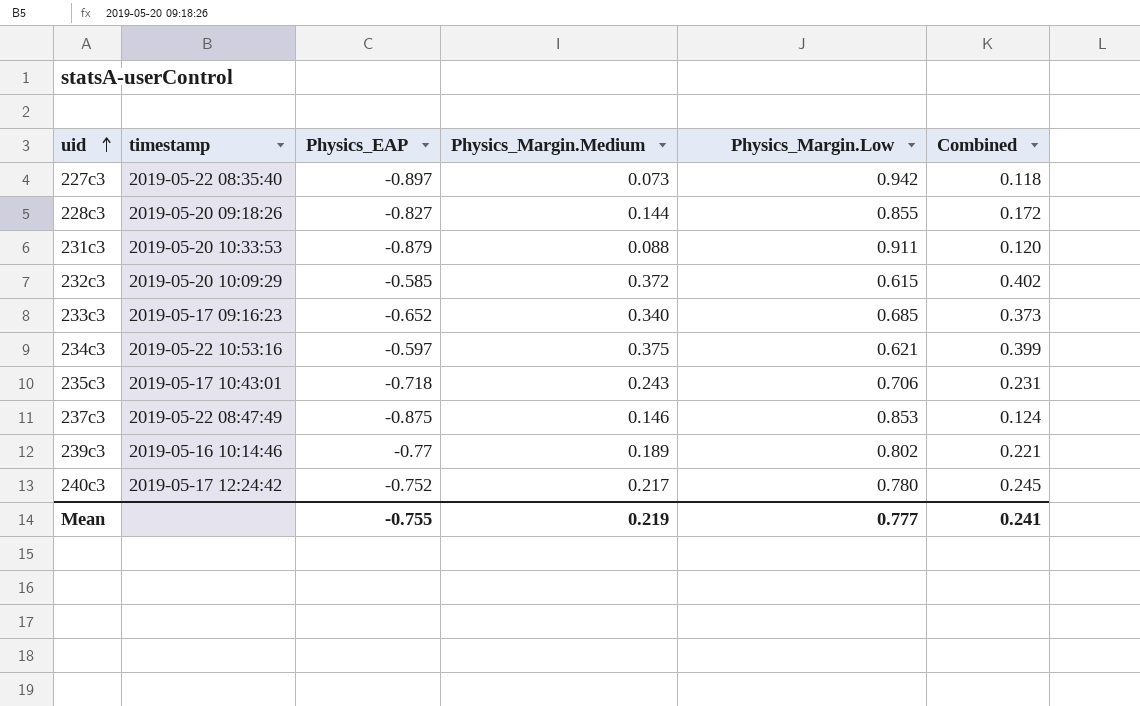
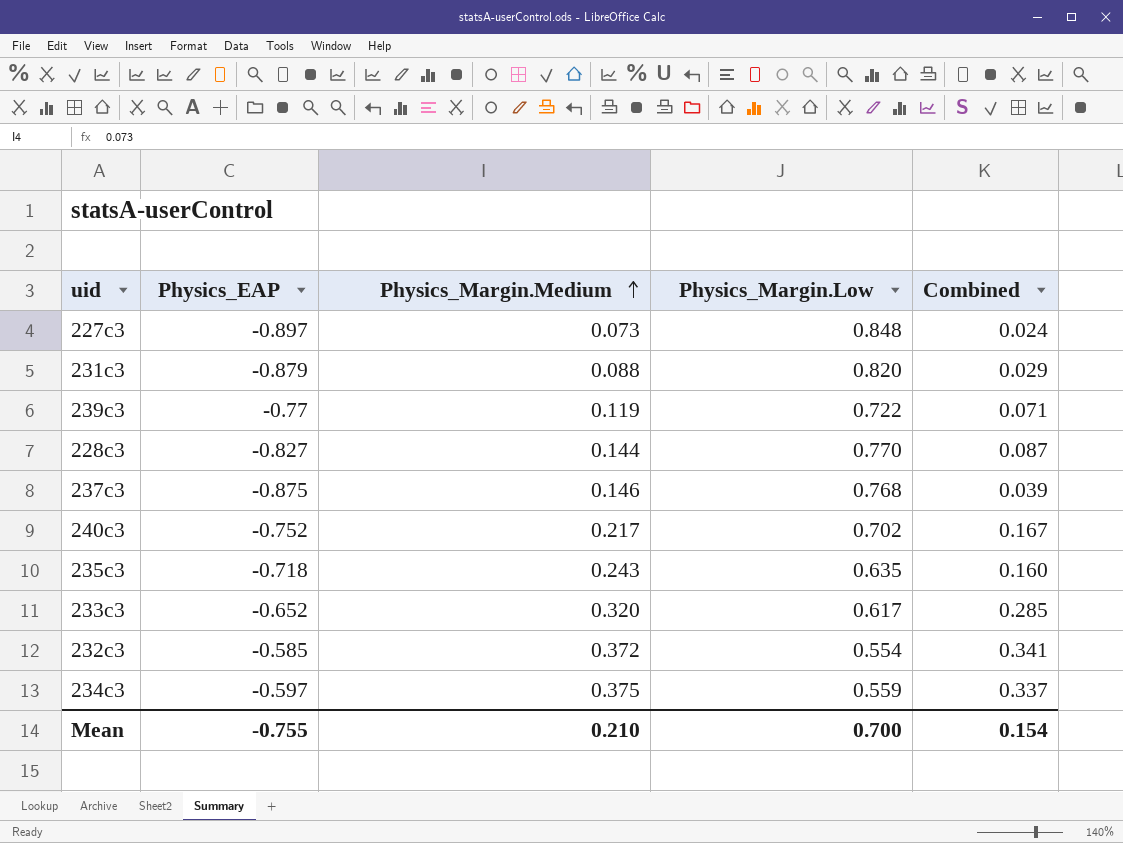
row order: uid ascending -> Physics_Margin.Medium ascending
column timestamp | position: 2 -> none
227c3 | Physics_Margin.Low: 0.942 -> 0.848
227c3 | Combined: 0.118 -> 0.024
231c3 | Physics_Margin.Low: 0.911 -> 0.820
231c3 | Combined: 0.120 -> 0.029
239c3 | Physics_Margin.Medium: 0.189 -> 0.119
239c3 | Physics_Margin.Low: 0.802 -> 0.722
239c3 | Combined: 0.221 -> 0.071
228c3 | Physics_Margin.Low: 0.855 -> 0.770
228c3 | Combined: 0.172 -> 0.087
237c3 | Physics_Margin.Low: 0.853 -> 0.768
237c3 | Combined: 0.124 -> 0.039
240c3 | Physics_Margin.Low: 0.780 -> 0.702
240c3 | Combined: 0.245 -> 0.167
235c3 | Physics_Margin.Low: 0.706 -> 0.635
235c3 | Combined: 0.231 -> 0.160
233c3 | Physics_Margin.Medium: 0.340 -> 0.320
233c3 | Physics_Margin.Low: 0.685 -> 0.617
233c3 | Combined: 0.373 -> 0.285
232c3 | Physics_Margin.Low: 0.615 -> 0.554
232c3 | Combined: 0.402 -> 0.341
234c3 | Physics_Margin.Low: 0.621 -> 0.559
234c3 | Combined: 0.399 -> 0.337
Mean | Physics_Margin.Medium: 0.219 -> 0.210
Mean | Physics_Margin.Low: 0.777 -> 0.700
Mean | Combined: 0.241 -> 0.154

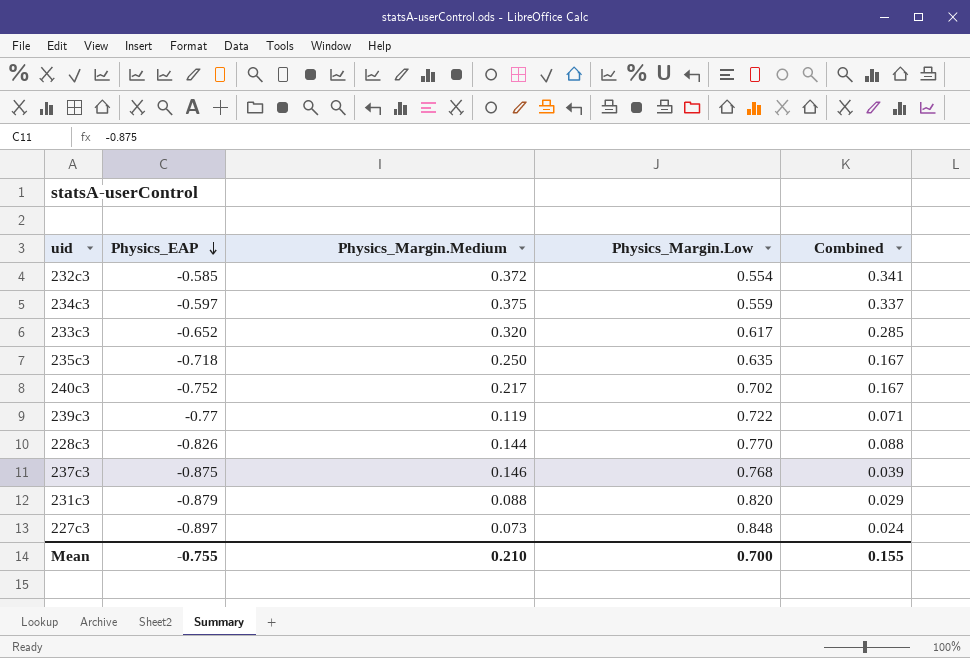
row order: Physics_Margin.Medium ascending -> Physics_EAP descending
235c3 | Physics_Margin.Medium: 0.243 -> 0.250
235c3 | Combined: 0.160 -> 0.167
228c3 | Physics_EAP: -0.827 -> -0.826
228c3 | Combined: 0.087 -> 0.088
Mean | Combined: 0.154 -> 0.155

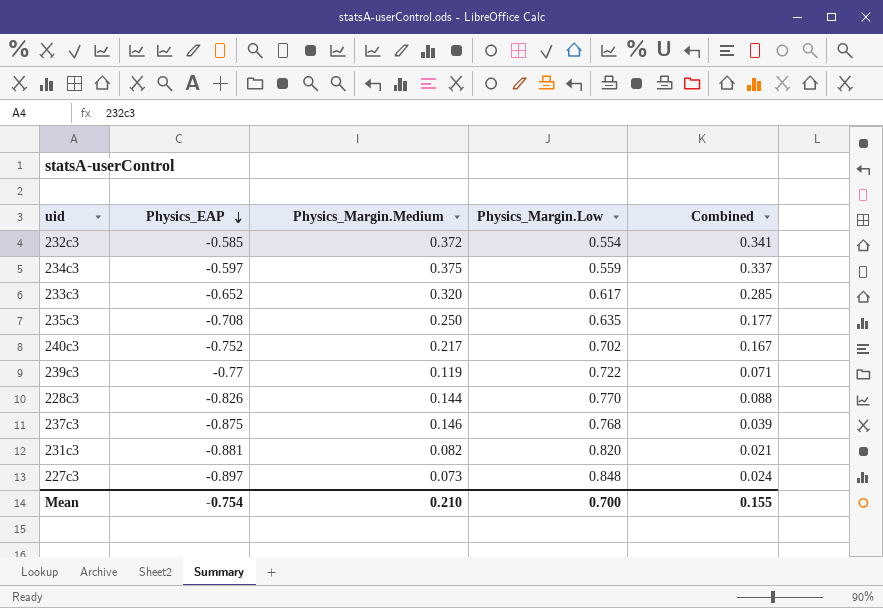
235c3 | Physics_EAP: -0.718 -> -0.708
235c3 | Combined: 0.167 -> 0.177
231c3 | Physics_EAP: -0.879 -> -0.881
231c3 | Physics_Margin.Medium: 0.088 -> 0.082
231c3 | Combined: 0.029 -> 0.021
Mean | Physics_EAP: -0.755 -> -0.754

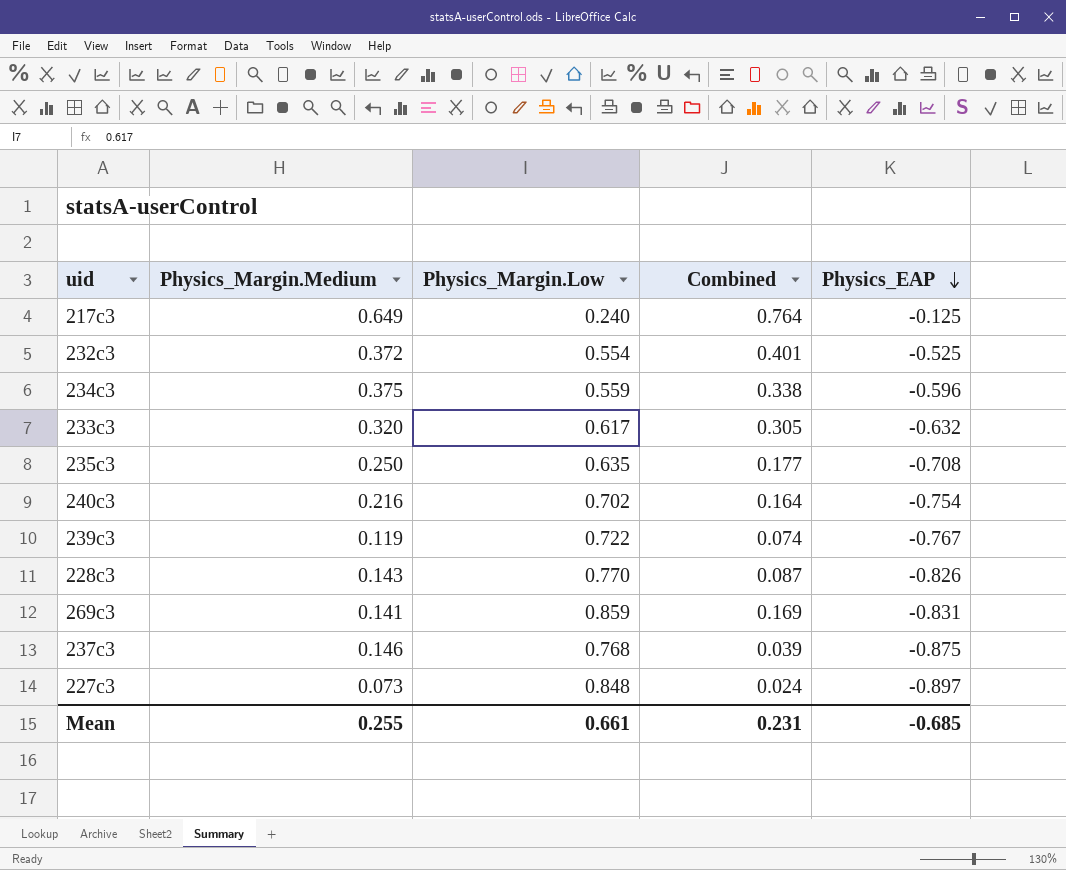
column Physics_EAP | position: 2 -> 5
row 231c3: -0.881 | 0.082 | 0.820 | 0.021 -> none
row 217c3: none -> 0.649 | 0.240 | 0.764 | -0.125
232c3 | Combined: 0.341 -> 0.401
232c3 | Physics_EAP: -0.585 -> -0.525
234c3 | Combined: 0.337 -> 0.338
234c3 | Physics_EAP: -0.597 -> -0.596
233c3 | Combined: 0.285 -> 0.305
233c3 | Physics_EAP: -0.652 -> -0.632
240c3 | Physics_Margin.Medium: 0.217 -> 0.216
240c3 | Combined: 0.167 -> 0.164
240c3 | Physics_EAP: -0.752 -> -0.754
239c3 | Combined: 0.071 -> 0.074
239c3 | Physics_EAP: -0.77 -> -0.767
228c3 | Physics_Margin.Medium: 0.144 -> 0.143
228c3 | Combined: 0.088 -> 0.087
row 269c3: none -> 0.141 | 0.859 | 0.169 | -0.831
Mean | Physics_Margin.Medium: 0.210 -> 0.255
Mean | Physics_Margin.Low: 0.700 -> 0.661
Mean | Combined: 0.155 -> 0.231
Mean | Physics_EAP: -0.754 -> -0.685

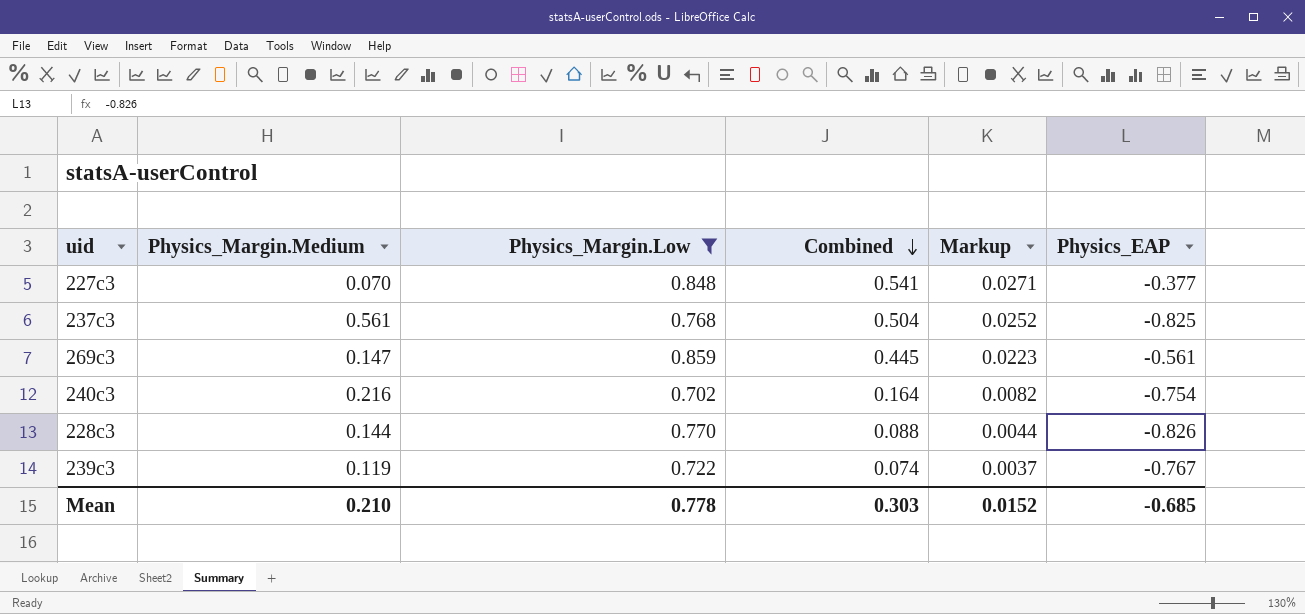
filter: none -> Physics_Margin.Low >= 0.702
row order: Physics_EAP descending -> Combined descending
column Markup | formula: none -> [Combined] * 0.05
227c3 | Physics_Margin.Medium: 0.073 -> 0.070
227c3 | Combined: 0.024 -> 0.541
227c3 | Physics_EAP: -0.897 -> -0.377
237c3 | Physics_Margin.Medium: 0.146 -> 0.561
237c3 | Combined: 0.039 -> 0.504
237c3 | Physics_EAP: -0.875 -> -0.825
269c3 | Physics_Margin.Medium: 0.141 -> 0.147
269c3 | Combined: 0.169 -> 0.445
269c3 | Physics_EAP: -0.831 -> -0.561
228c3 | Physics_Margin.Medium: 0.143 -> 0.144
228c3 | Combined: 0.087 -> 0.088
Mean | Physics_Margin.Medium: 0.255 -> 0.210
Mean | Physics_Margin.Low: 0.661 -> 0.778
Mean | Combined: 0.231 -> 0.303

